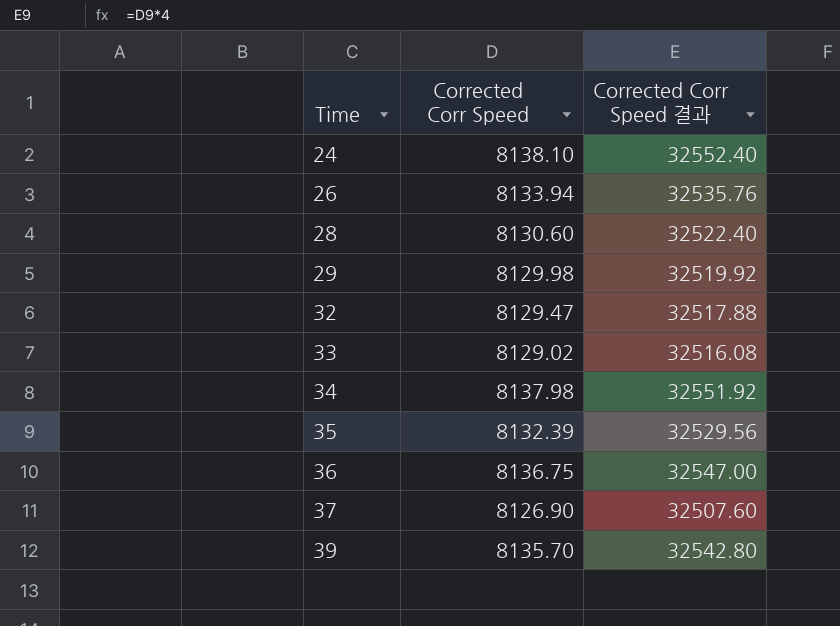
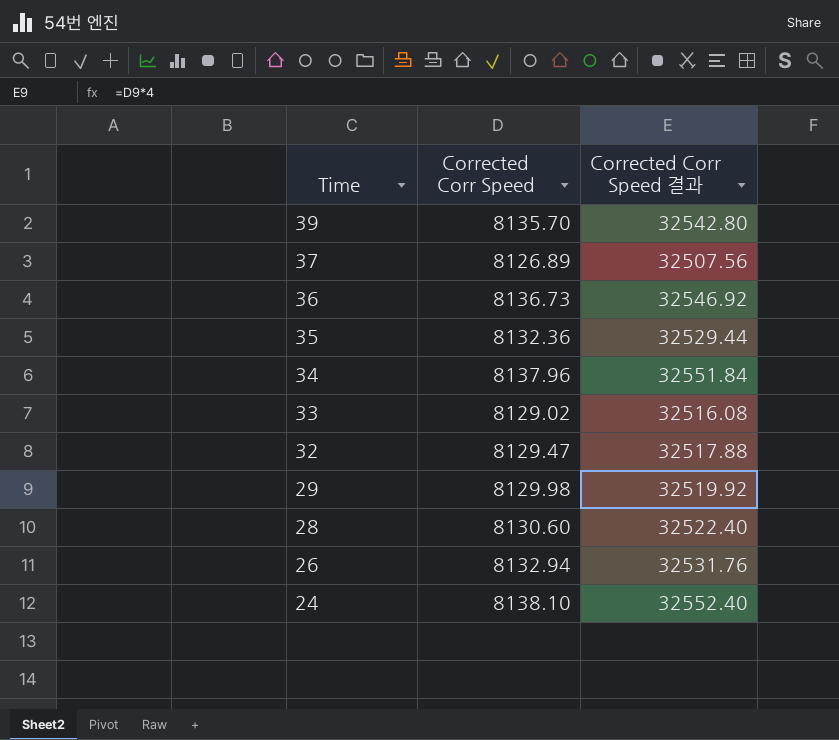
row order: Time ascending -> Time descending
37 | Corrected Corr Speed: 8126.90 -> 8126.89
37 | Corrected Corr Speed 결과: 32507.60 -> 32507.56
36 | Corrected Corr Speed: 8136.75 -> 8136.73
36 | Corrected Corr Speed 결과: 32547.00 -> 32546.92
35 | Corrected Corr Speed: 8132.39 -> 8132.36
35 | Corrected Corr Speed 결과: 32529.56 -> 32529.44
34 | Corrected Corr Speed: 8137.98 -> 8137.96
34 | Corrected Corr Speed 결과: 32551.92 -> 32551.84
26 | Corrected Corr Speed: 8133.94 -> 8132.94
26 | Corrected Corr Speed 결과: 32535.76 -> 32531.76

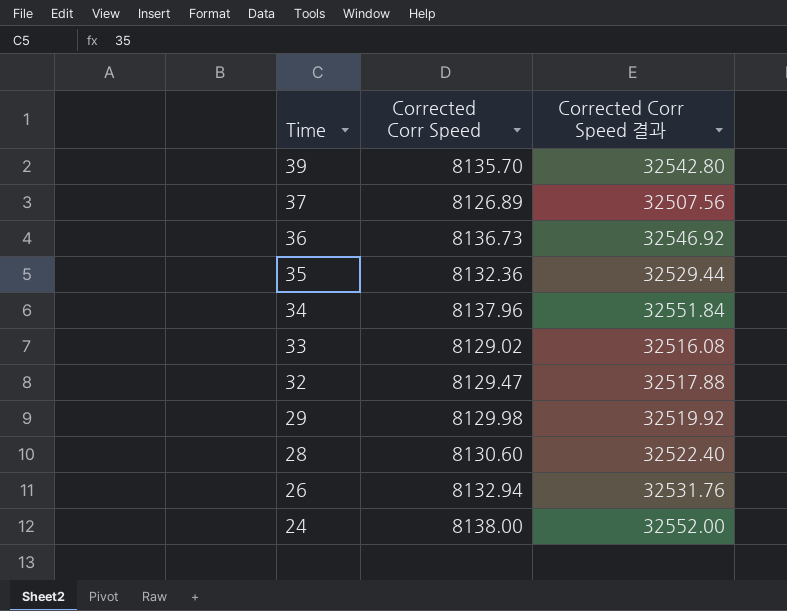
24 | Corrected Corr Speed: 8138.10 -> 8138.00
24 | Corrected Corr Speed 결과: 32552.40 -> 32552.00

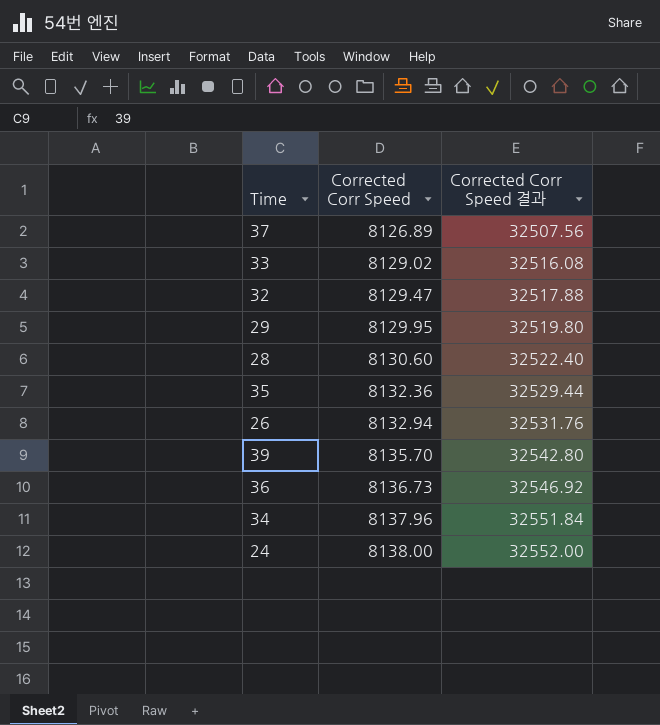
row order: Time descending -> Corrected Corr Speed ascending
29 | Corrected Corr Speed: 8129.98 -> 8129.95
29 | Corrected Corr Speed 결과: 32519.92 -> 32519.80

